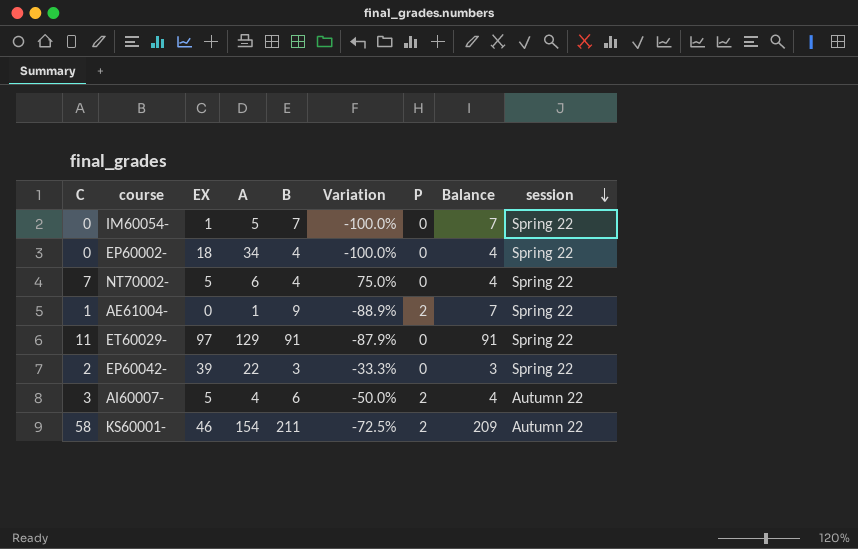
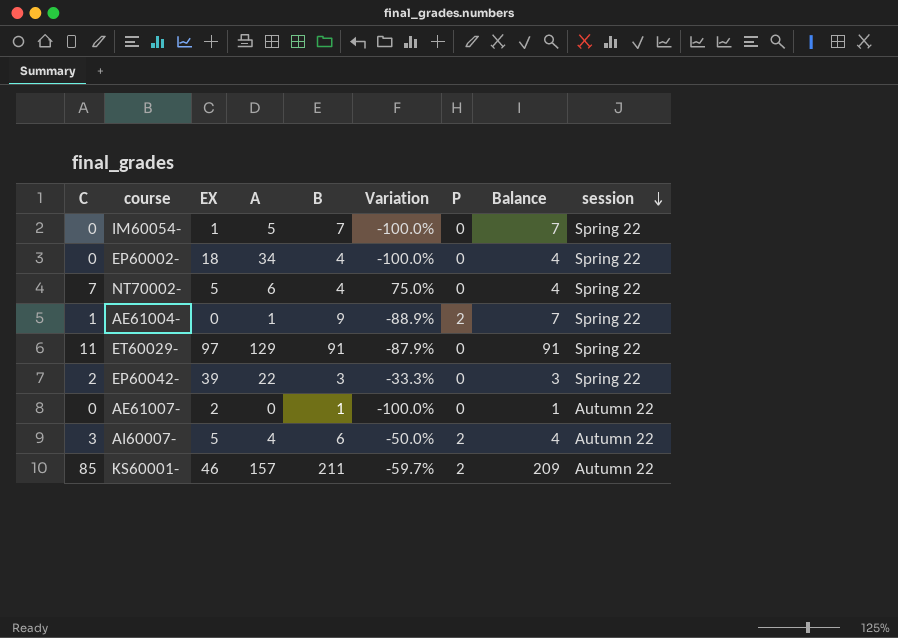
row AE61007-: none -> 0 | 2 | 0 | 1 | -100.0% | 0 | 1 | Autumn 22
KS60001- | C: 58 -> 85
KS60001- | A: 154 -> 157
KS60001- | Variation: -72.5% -> -59.7%

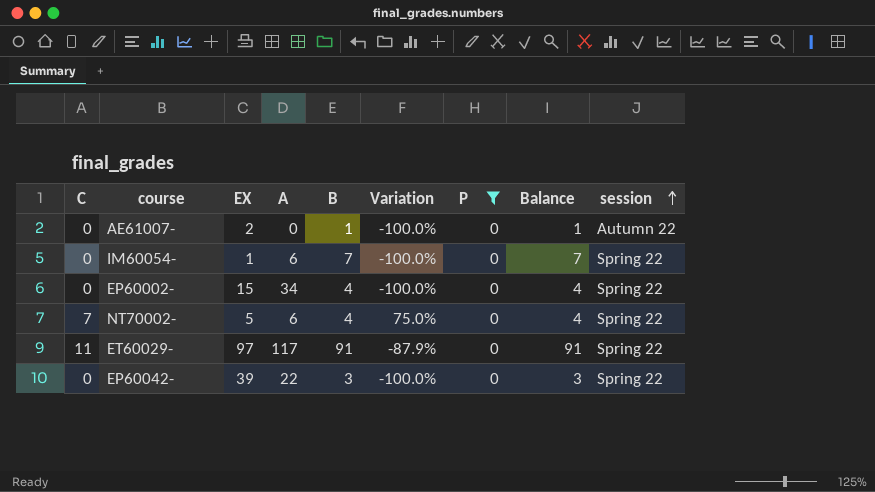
filter: none -> P = 0
row order: session descending -> session ascending
IM60054- | A: 5 -> 6
EP60002- | EX: 18 -> 15
ET60029- | A: 129 -> 117
EP60042- | C: 2 -> 0
EP60042- | Variation: -33.3% -> -100.0%

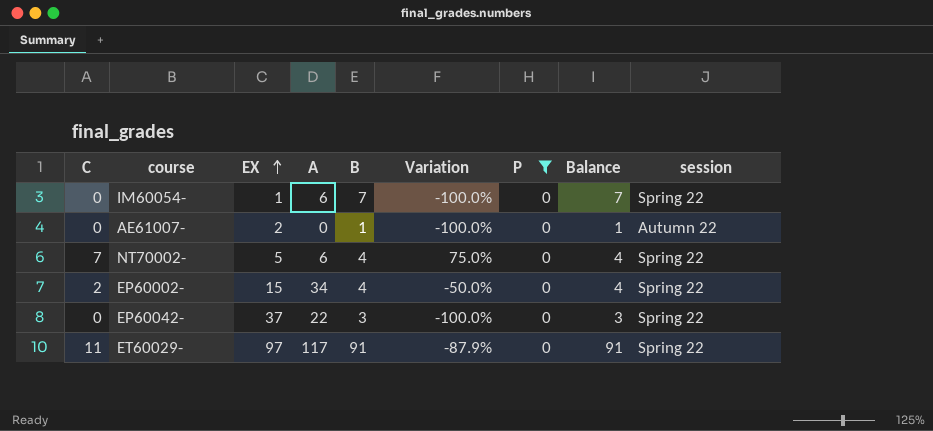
row order: session ascending -> EX ascending
EP60002- | C: 0 -> 2
EP60002- | Variation: -100.0% -> -50.0%
EP60042- | EX: 39 -> 37

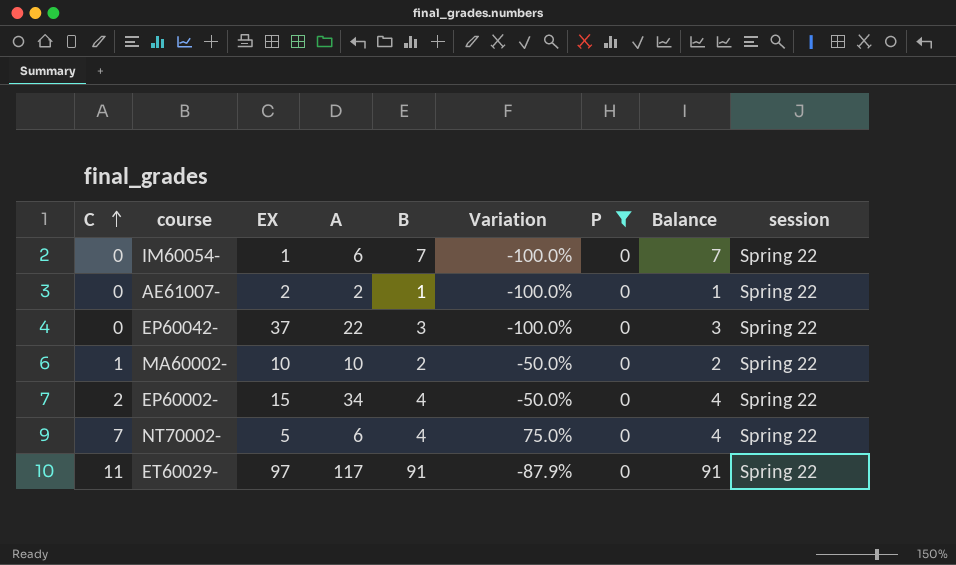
row order: EX ascending -> C ascending
AE61007- | A: 0 -> 2
AE61007- | session: Autumn 22 -> Spring 22
row MA60002-: none -> 1 | 10 | 10 | 2 | -50.0% | 0 | 2 | Spring 22

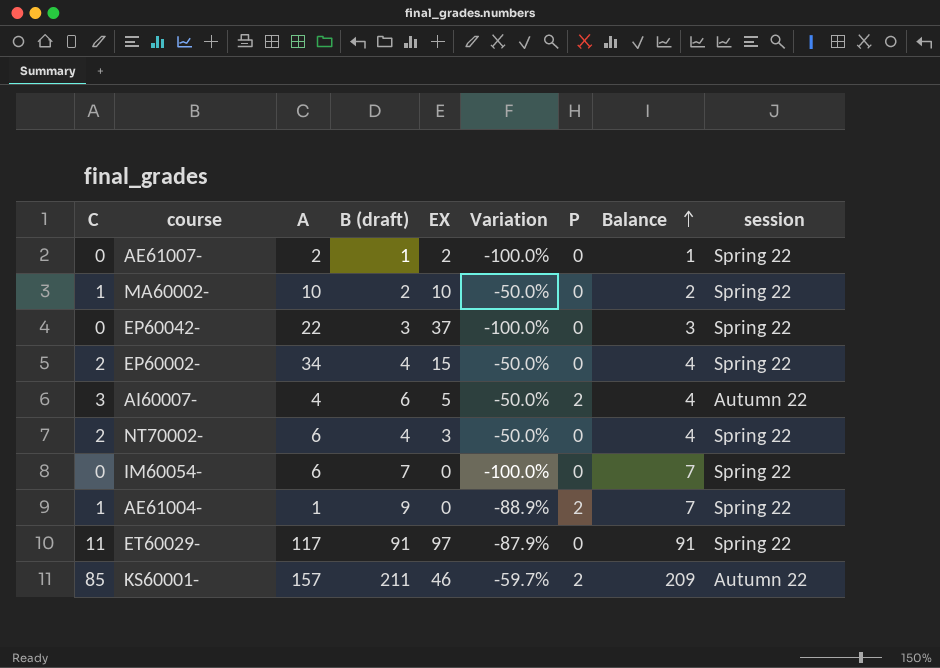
filter: P = 0 -> none
row order: C ascending -> Balance ascending
column name: B -> B (draft)
column EX | position: 3 -> 5
NT70002- | C: 7 -> 2
NT70002- | EX: 5 -> 3
NT70002- | Variation: 75.0% -> -50.0%
IM60054- | EX: 1 -> 0

